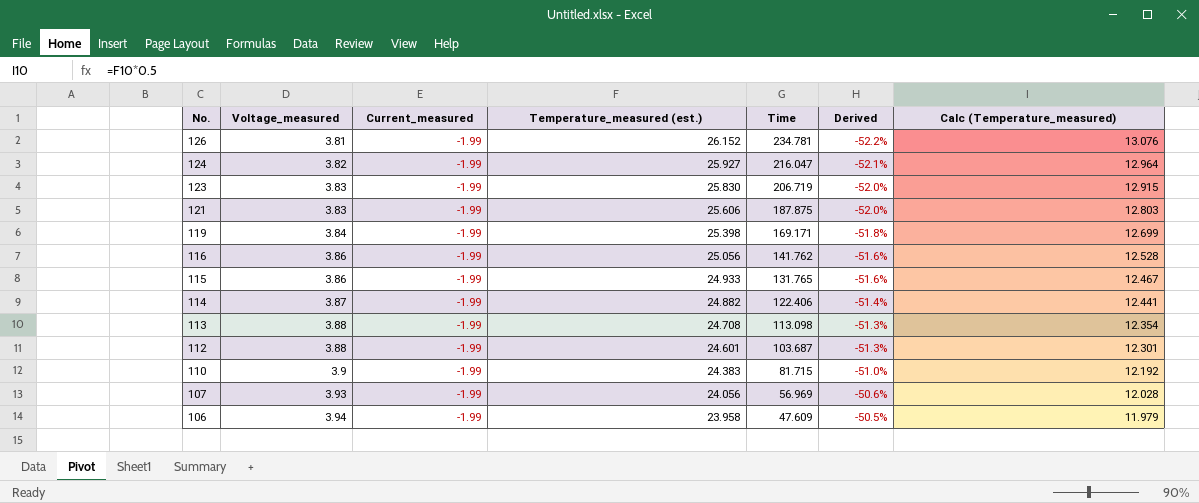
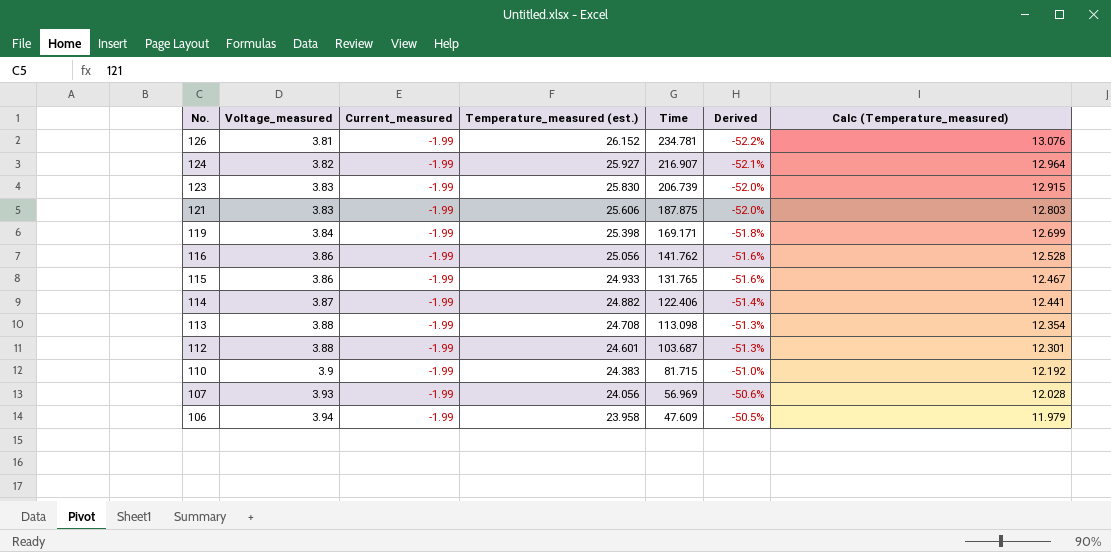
124 | Time: 216.047 -> 216.907
123 | Time: 206.719 -> 206.739

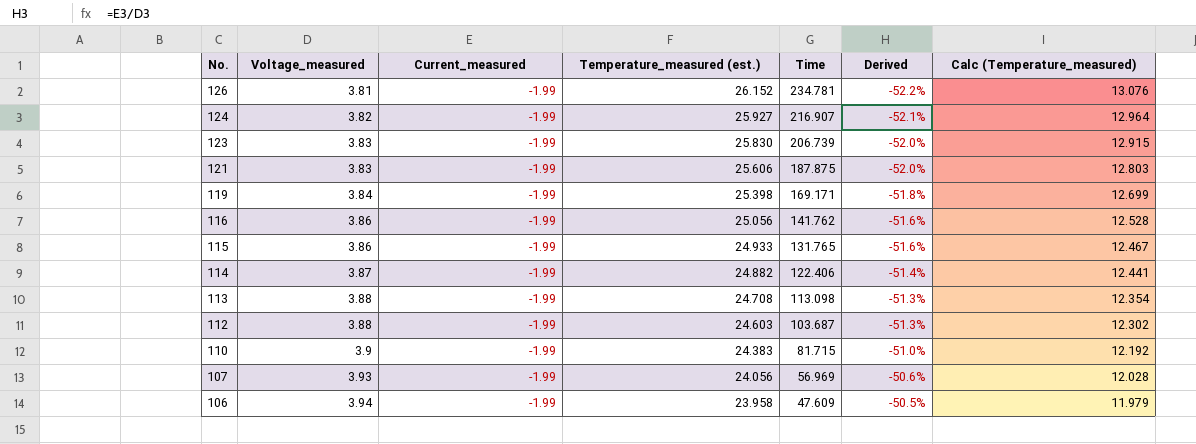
112 | Temperature_measured (est.): 24.601 -> 24.603
112 | Calc (Temperature_measured): 12.301 -> 12.302

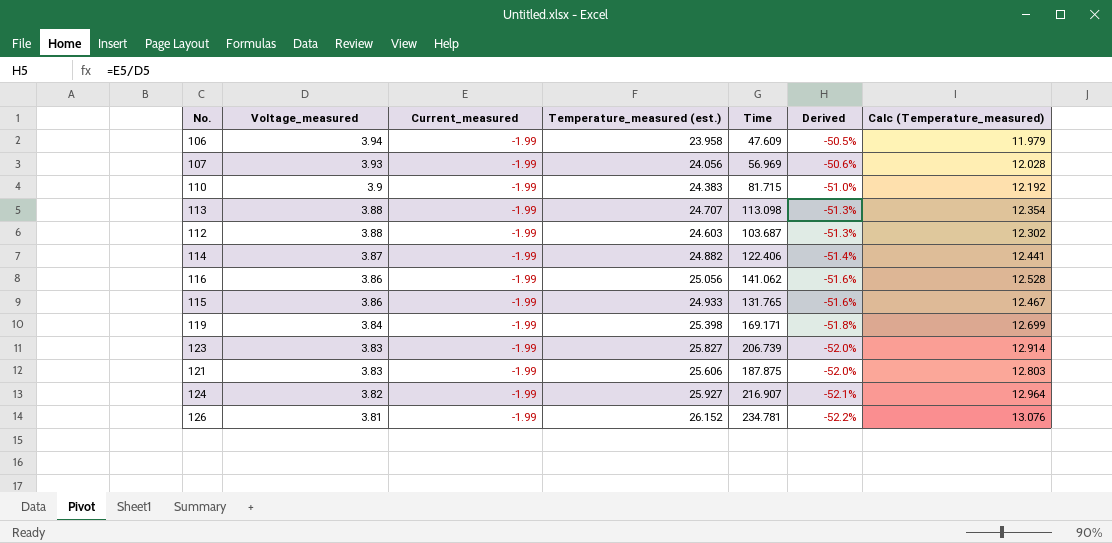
row order: No. descending -> Voltage_measured descending
113 | Temperature_measured (est.): 24.708 -> 24.707
116 | Time: 141.762 -> 141.062
123 | Temperature_measured (est.): 25.830 -> 25.827
123 | Calc (Temperature_measured): 12.915 -> 12.914

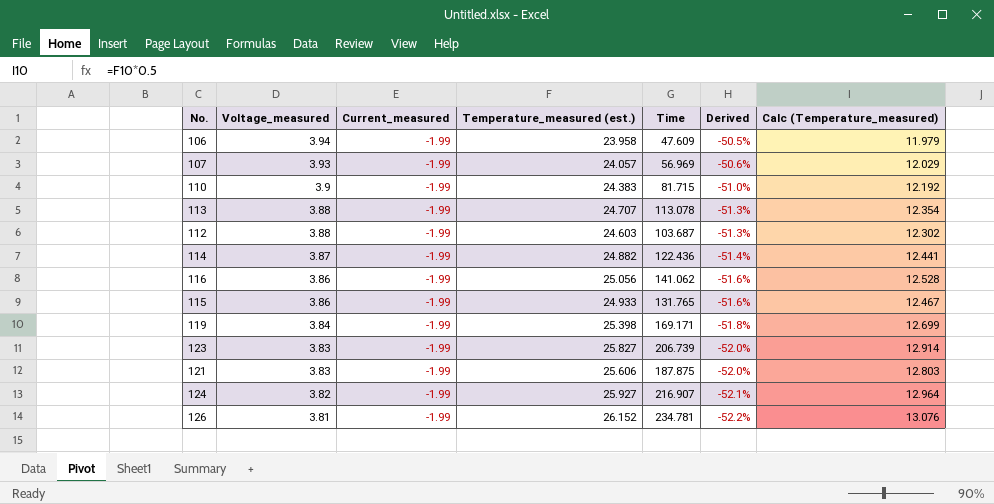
107 | Temperature_measured (est.): 24.056 -> 24.057
107 | Calc (Temperature_measured): 12.028 -> 12.029
113 | Time: 113.098 -> 113.078
114 | Time: 122.406 -> 122.436

